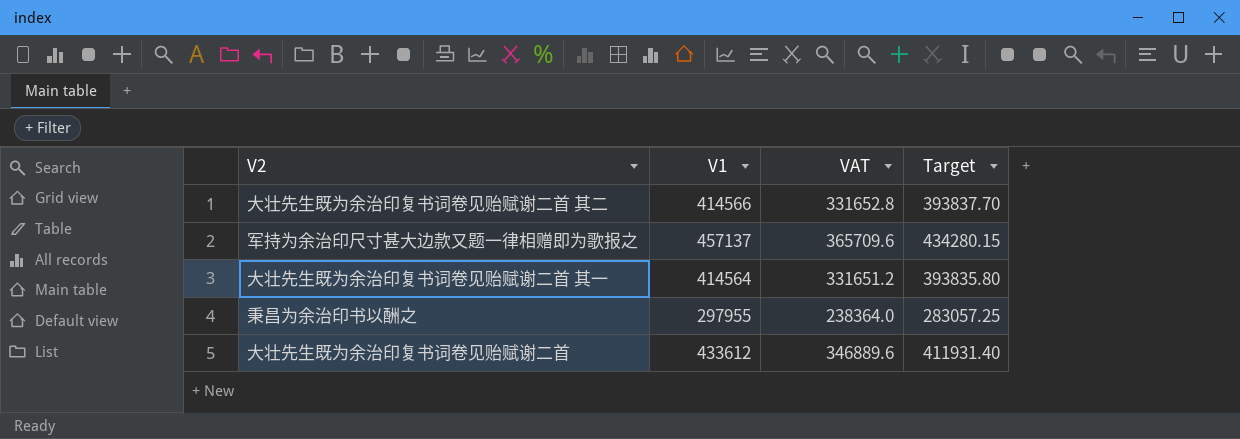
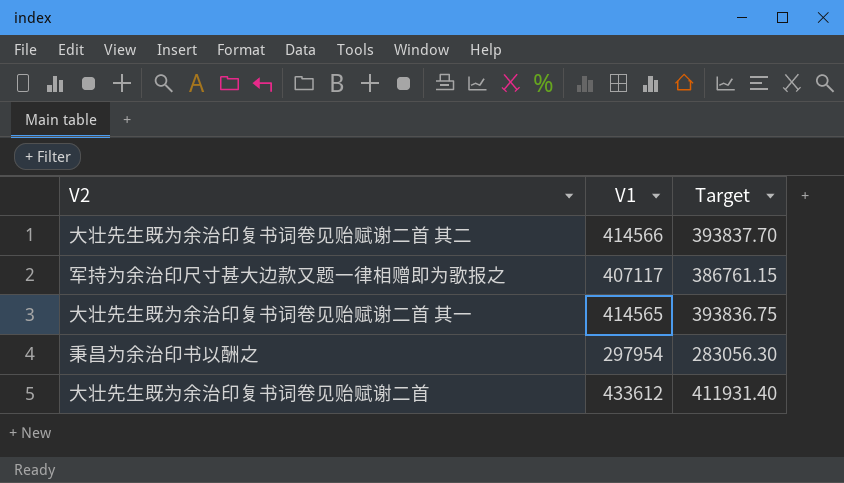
column VAT | formula: [V1] * 0.8 -> none
军持为余治印尺寸甚大边款又题一律相赠即为歌报之 | V1: 457137 -> 407117
军持为余治印尺寸甚大边款又题一律相赠即为歌报之 | Target: 434280.15 -> 386761.15
大壮先生既为余治印复书词卷见贻赋谢二首 其一 | V1: 414564 -> 414565
大壮先生既为余治印复书词卷见贻赋谢二首 其一 | Target: 393835.80 -> 393836.75
秉昌为余治印书以酬之 | V1: 297955 -> 297954
秉昌为余治印书以酬之 | Target: 283057.25 -> 283056.30

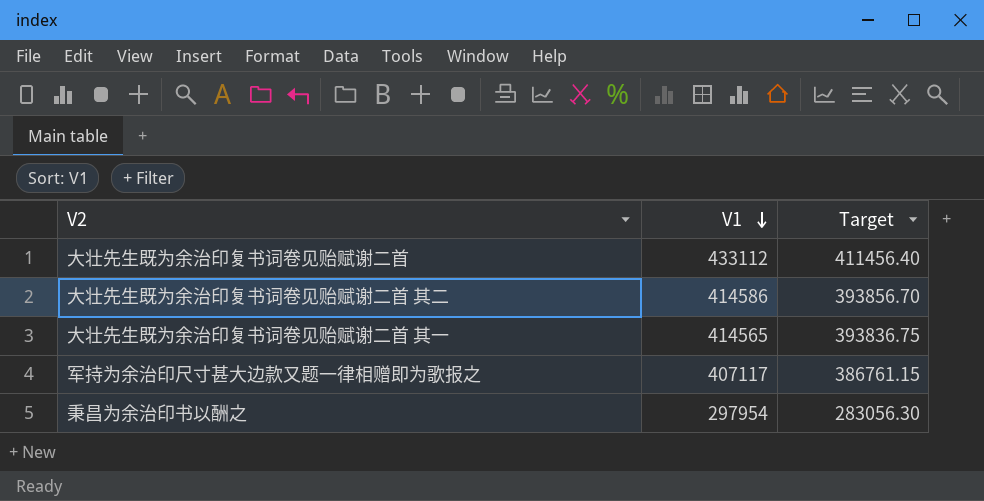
row order: none -> V1 descending
大壮先生既为余治印复书词卷见贻赋谢二首 | V1: 433612 -> 433112
大壮先生既为余治印复书词卷见贻赋谢二首 | Target: 411931.40 -> 411456.40
大壮先生既为余治印复书词卷见贻赋谢二首 其二 | V1: 414566 -> 414586
大壮先生既为余治印复书词卷见贻赋谢二首 其二 | Target: 393837.70 -> 393856.70

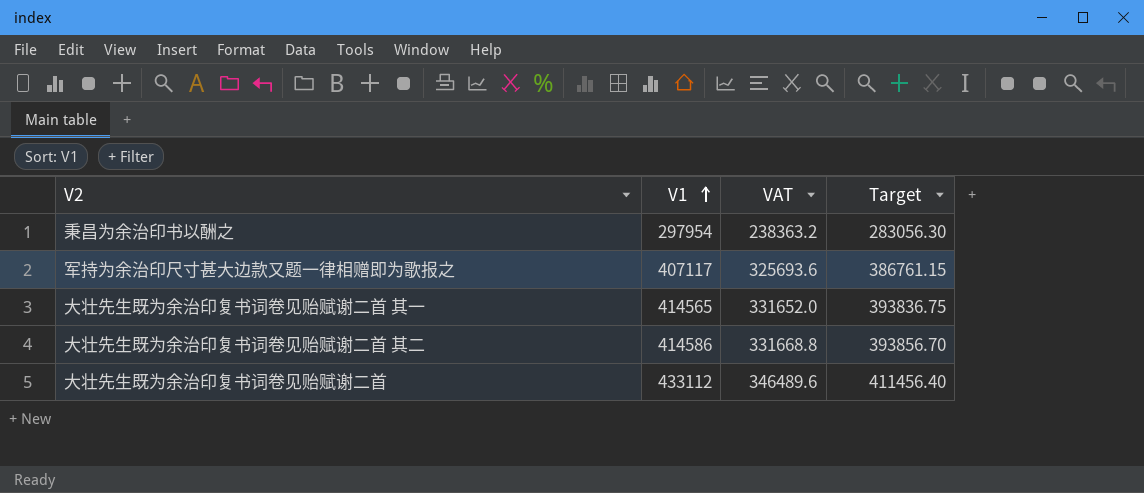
row order: V1 descending -> V1 ascending
column VAT | formula: none -> [V1] * 0.8

